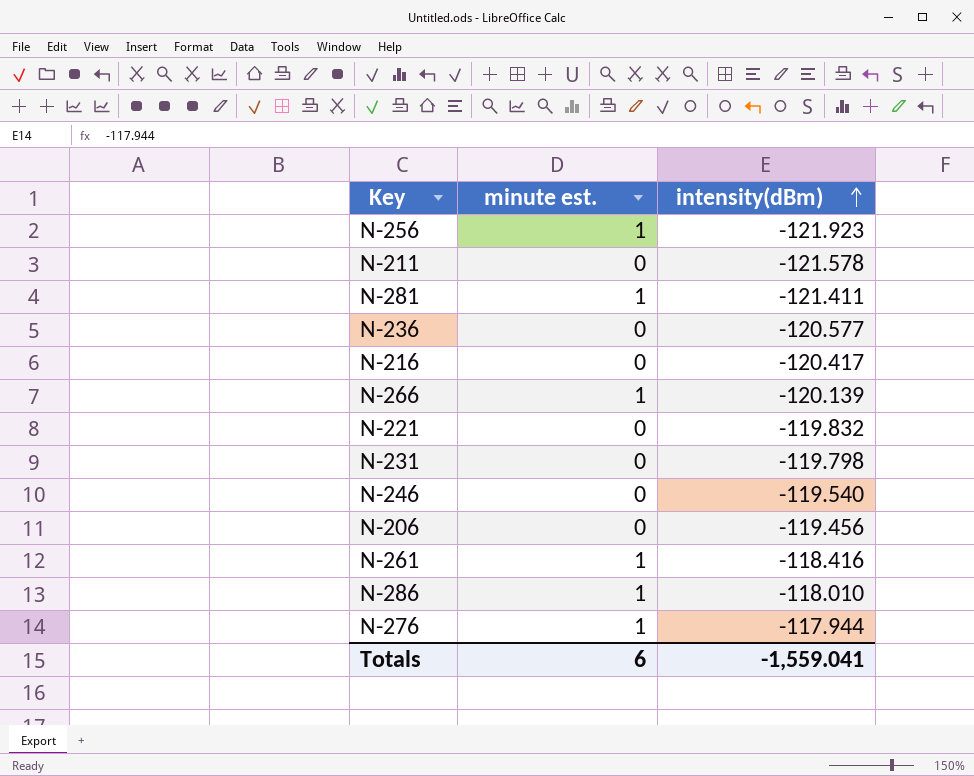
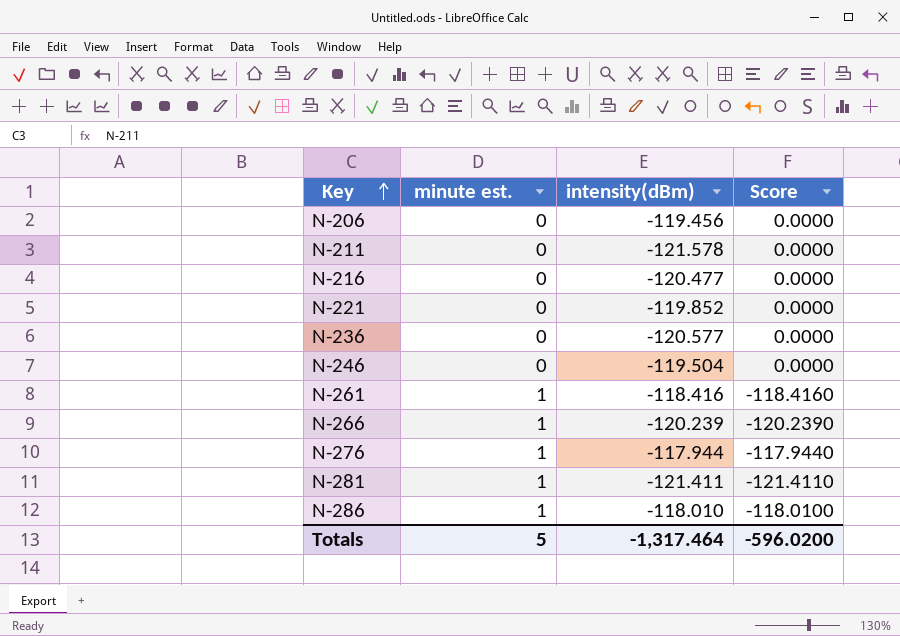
row order: intensity(dBm) ascending -> Key ascending
column Score | formula: none -> [minute est.] * [intensity(dBm)]
row N-256: 1 | -121.923 -> none
row N-231: 0 | -119.798 -> none
N-216 | intensity(dBm): -120.417 -> -120.477
N-221 | intensity(dBm): -119.832 -> -119.852
N-246 | intensity(dBm): -119.540 -> -119.504
N-266 | intensity(dBm): -120.139 -> -120.239
Totals | minute est.: 6 -> 5
Totals | intensity(dBm): -1,559.041 -> -1,317.464

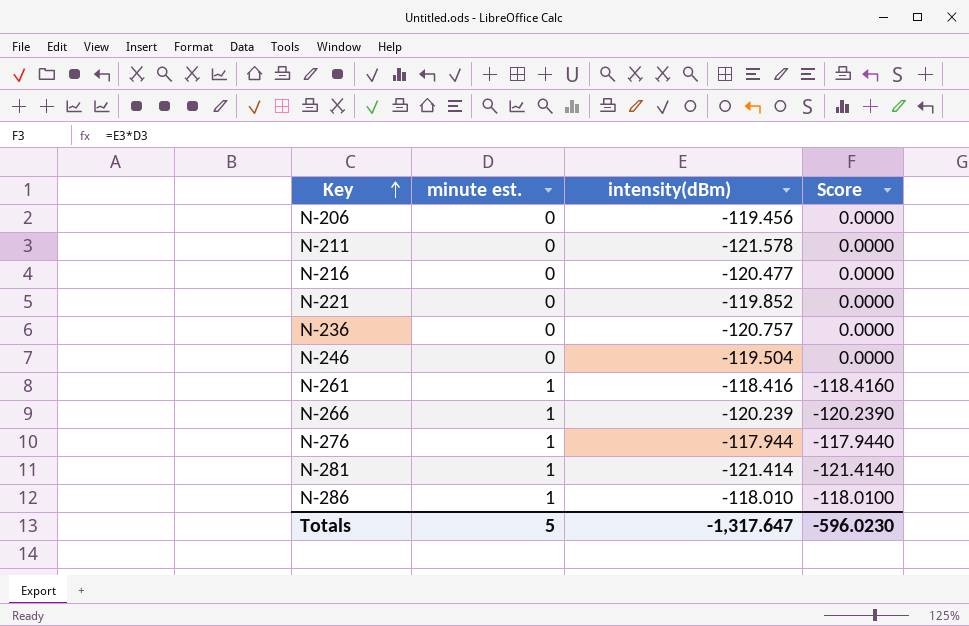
N-236 | intensity(dBm): -120.577 -> -120.757
N-281 | intensity(dBm): -121.411 -> -121.414
N-281 | Score: -121.4110 -> -121.4140
Totals | intensity(dBm): -1,317.464 -> -1,317.647
Totals | Score: -596.0200 -> -596.0230

